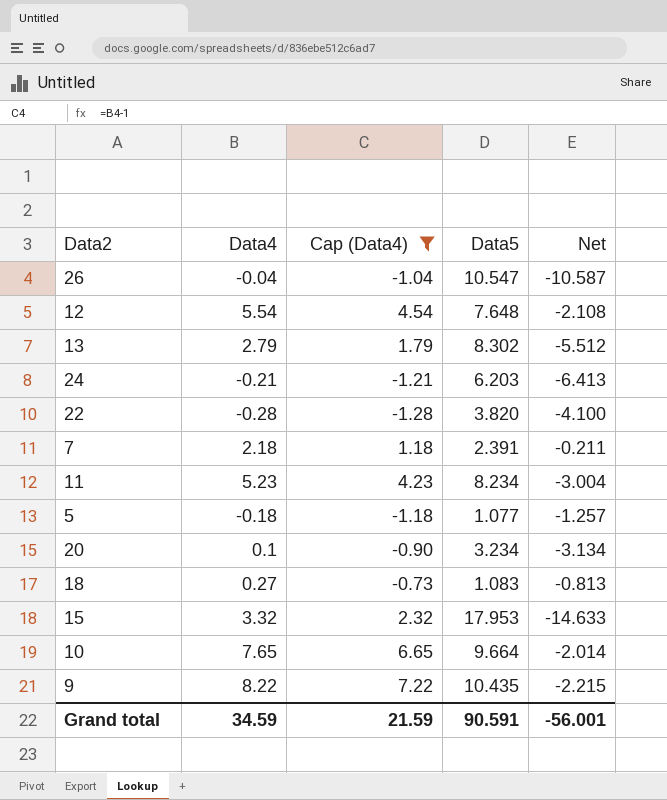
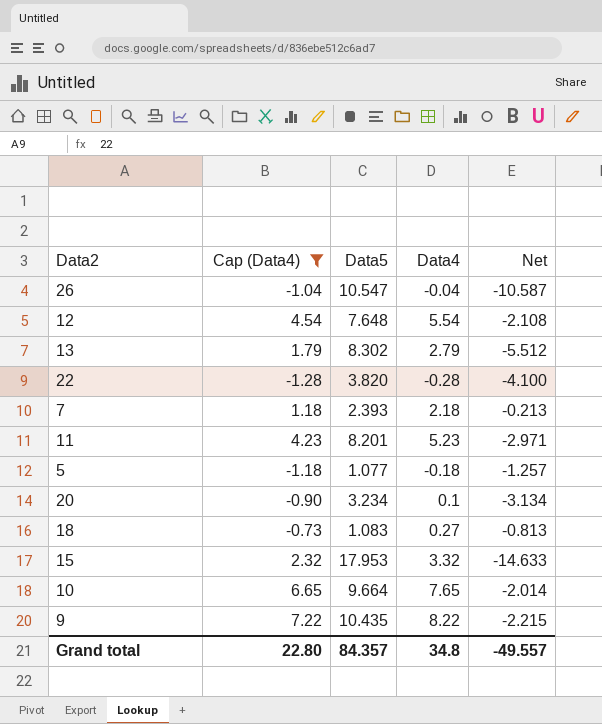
column Data4 | position: 2 -> 4
row 24: -0.21 | -1.21 | 6.203 | -6.413 -> none
7 | Data5: 2.391 -> 2.393
7 | Net: -0.211 -> -0.213
11 | Data5: 8.234 -> 8.201
11 | Net: -3.004 -> -2.971
Grand total | Cap (Data4): 21.59 -> 22.80
Grand total | Data5: 90.591 -> 84.357
Grand total | Data4: 34.59 -> 34.8
Grand total | Net: -56.001 -> -49.557

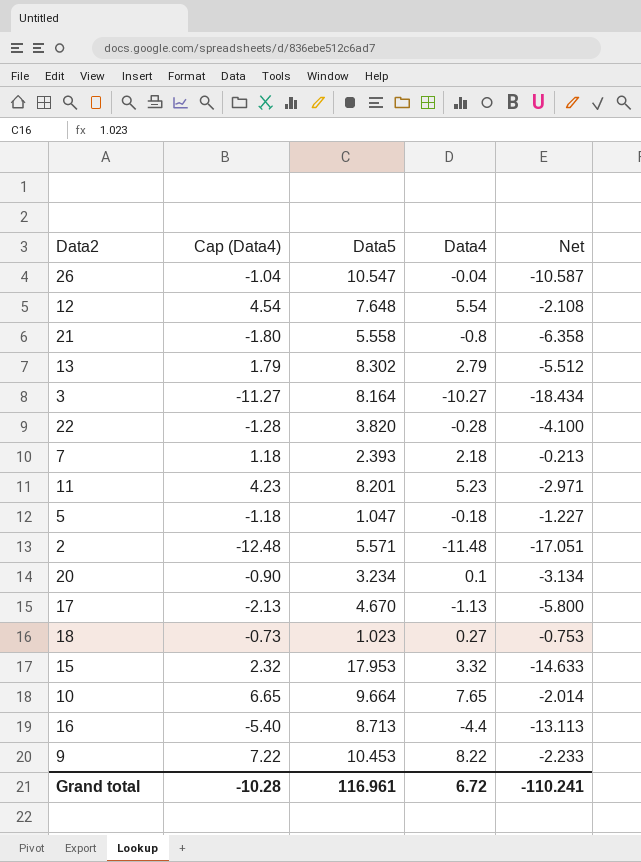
filter: Cap (Data4) >= -1.28 -> none
5 | Data5: 1.077 -> 1.047
5 | Net: -1.257 -> -1.227
18 | Data5: 1.083 -> 1.023
18 | Net: -0.813 -> -0.753
9 | Data5: 10.435 -> 10.453
9 | Net: -2.215 -> -2.233
Grand total | Cap (Data4): 22.80 -> -10.28
Grand total | Data5: 84.357 -> 116.961
Grand total | Data4: 34.8 -> 6.72
Grand total | Net: -49.557 -> -110.241

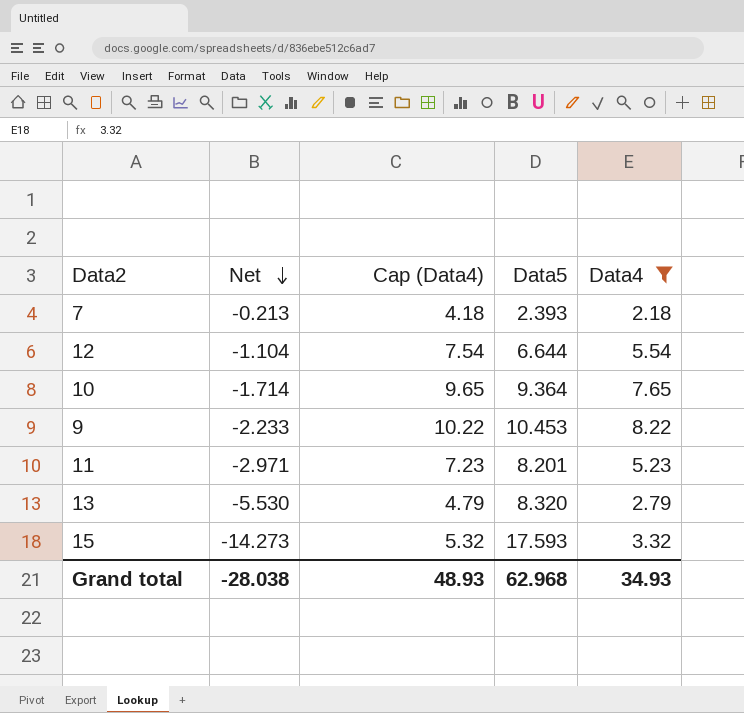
filter: none -> Data4 >= 2.18
row order: none -> Net descending
column Net | position: 5 -> 2
column Cap (Data4) | formula: [Data4] - 1 -> [Data4] + 2
12 | Net: -2.108 -> -1.104
12 | Data5: 7.648 -> 6.644
10 | Net: -2.014 -> -1.714
10 | Data5: 9.664 -> 9.364
13 | Net: -5.512 -> -5.530
13 | Data5: 8.302 -> 8.320
15 | Net: -14.633 -> -14.273
15 | Data5: 17.953 -> 17.593
Grand total | Net: -110.241 -> -28.038
Grand total | Cap (Data4): -10.28 -> 48.93
Grand total | Data5: 116.961 -> 62.968
Grand total | Data4: 6.72 -> 34.93

